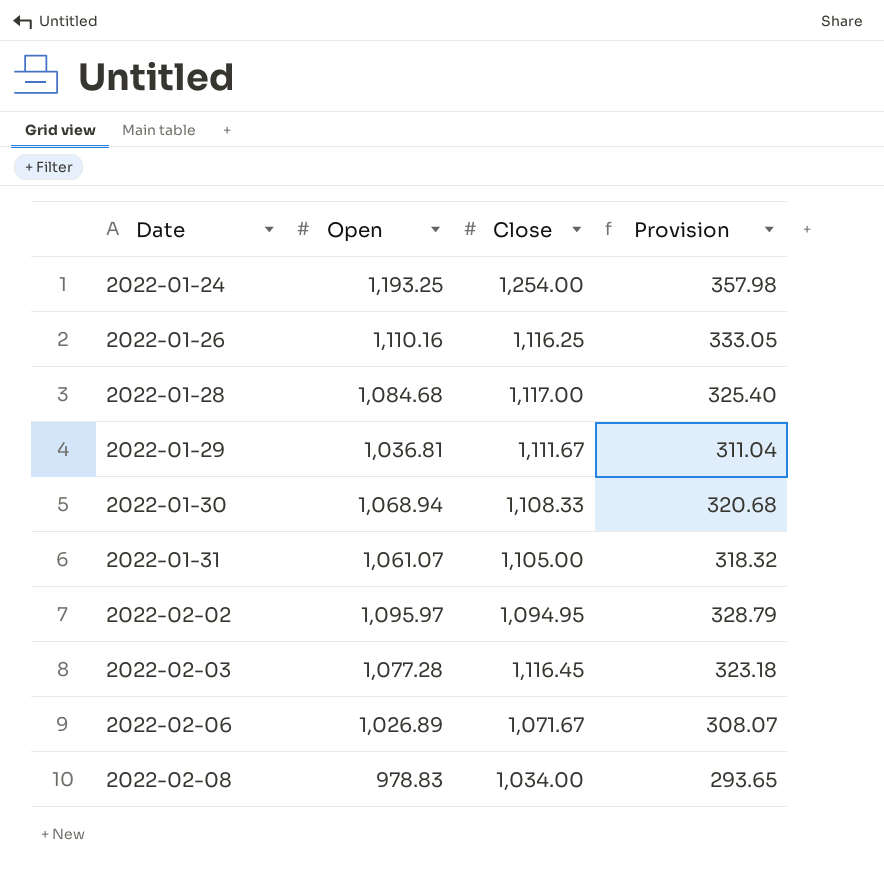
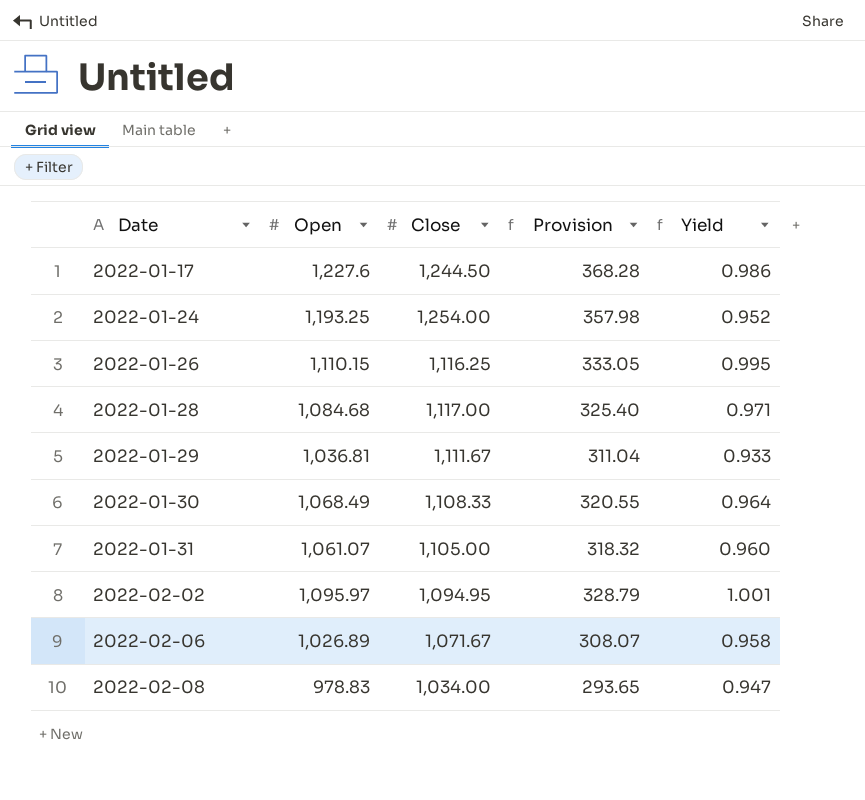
column Yield | formula: none -> [Open] / [Close]
row 2022-02-03: 1,077.28 | 1,116.45 | 323.18 -> none
row 2022-01-17: none -> 1,227.6 | 1,244.50 | 368.28 | 0.986
2022-01-26 | Open: 1,110.16 -> 1,110.15
2022-01-30 | Open: 1,068.94 -> 1,068.49
2022-01-30 | Provision: 320.68 -> 320.55

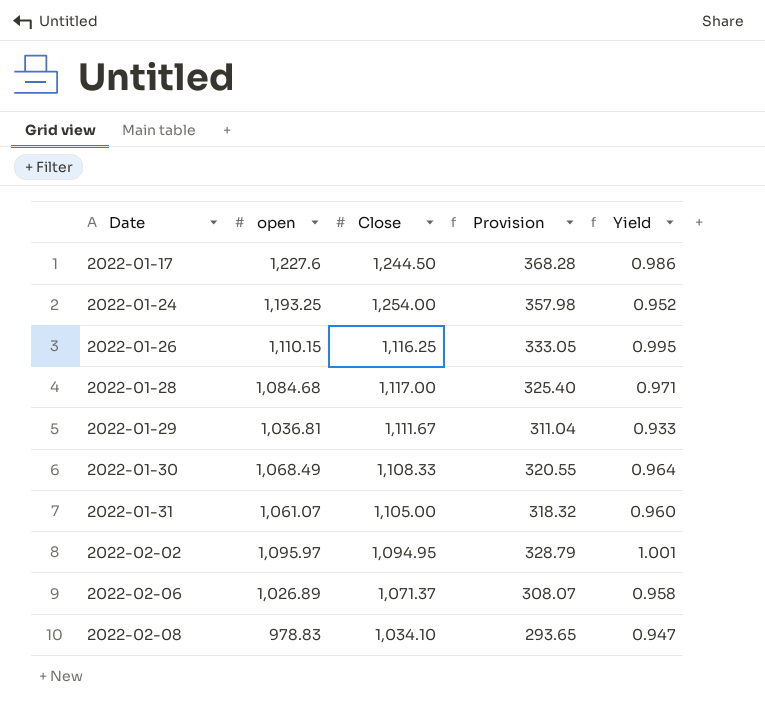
column name: Open -> open
2022-02-06 | Close: 1,071.67 -> 1,071.37
2022-02-08 | Close: 1,034.00 -> 1,034.10

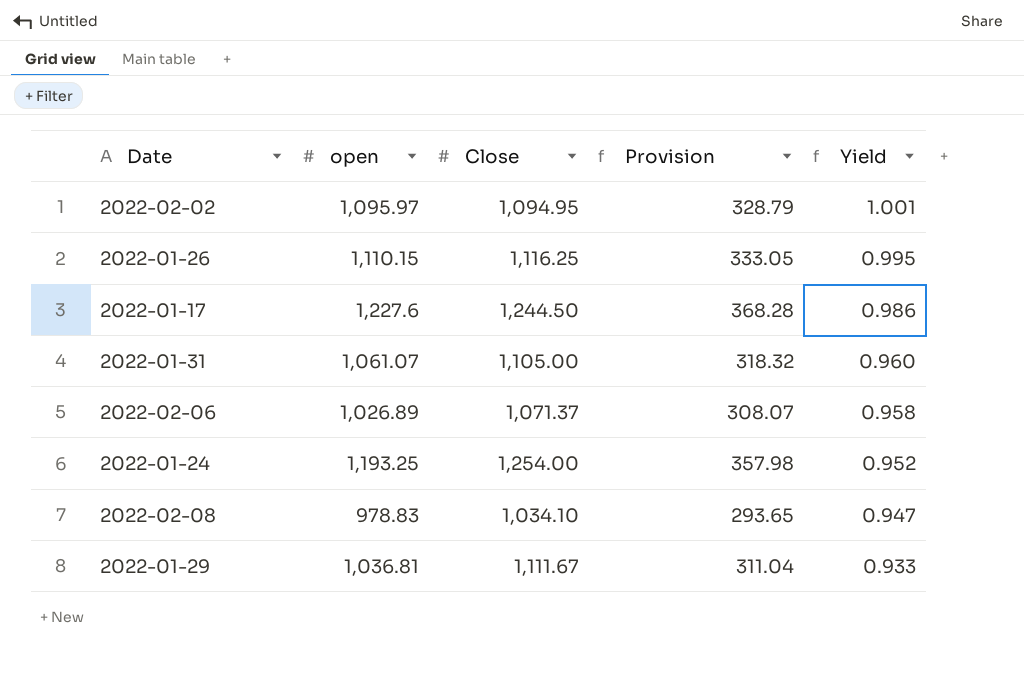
row order: Date ascending -> Yield descending
row 2022-01-28: 1,084.68 | 1,117.00 | 325.40 | 0.971 -> none
row 2022-01-30: 1,068.49 | 1,108.33 | 320.55 | 0.964 -> none

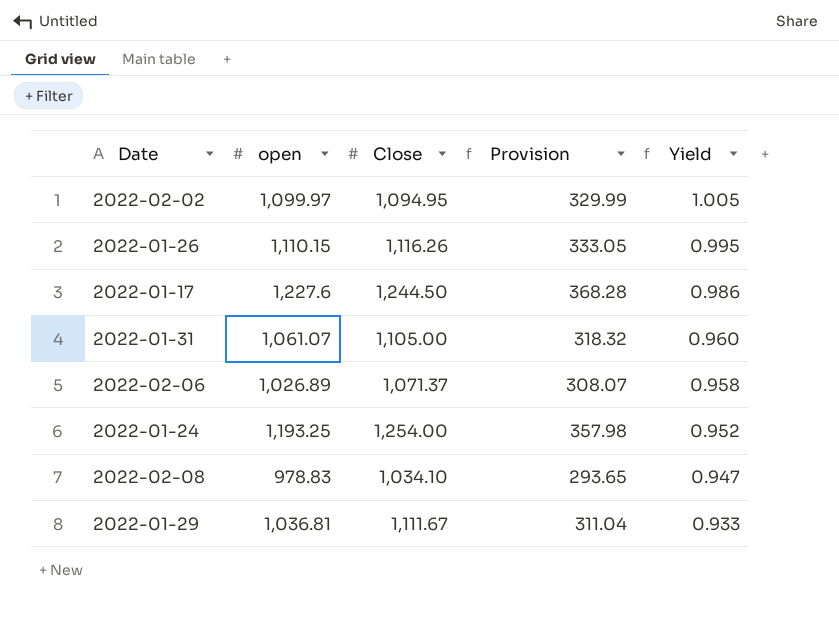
2022-02-02 | open: 1,095.97 -> 1,099.97
2022-02-02 | Provision: 328.79 -> 329.99
2022-02-02 | Yield: 1.001 -> 1.005
2022-01-26 | Close: 1,116.25 -> 1,116.26

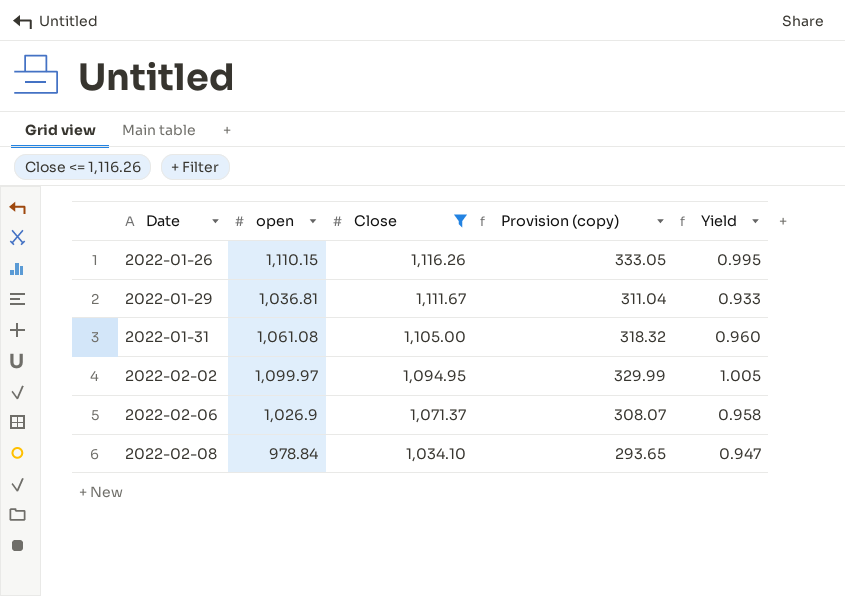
filter: none -> Close <= 1,116.26
row order: Yield descending -> Date ascending
column name: Provision -> Provision (copy)
2022-01-31 | open: 1,061.07 -> 1,061.08
2022-02-06 | open: 1,026.89 -> 1,026.9
2022-02-08 | open: 978.83 -> 978.84

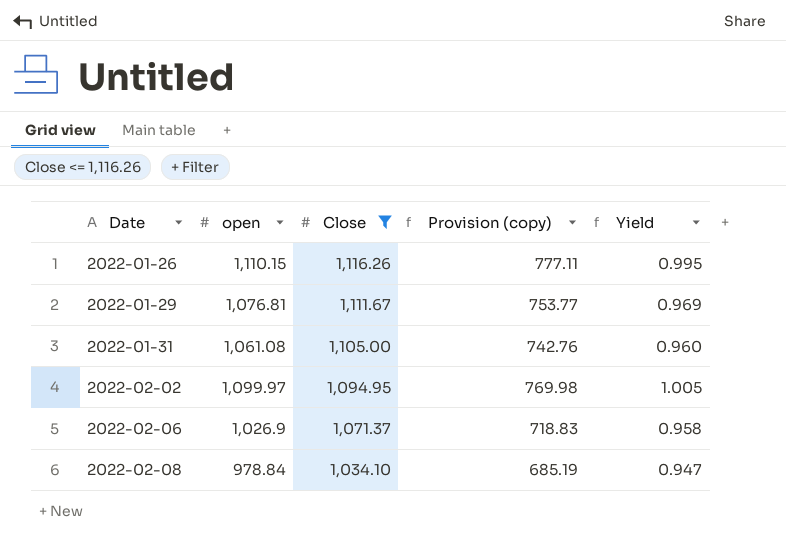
column Provision (copy) | formula: [open] * 0.3 -> [open] * 0.7
2022-01-29 | open: 1,036.81 -> 1,076.81
2022-01-29 | Yield: 0.933 -> 0.969

